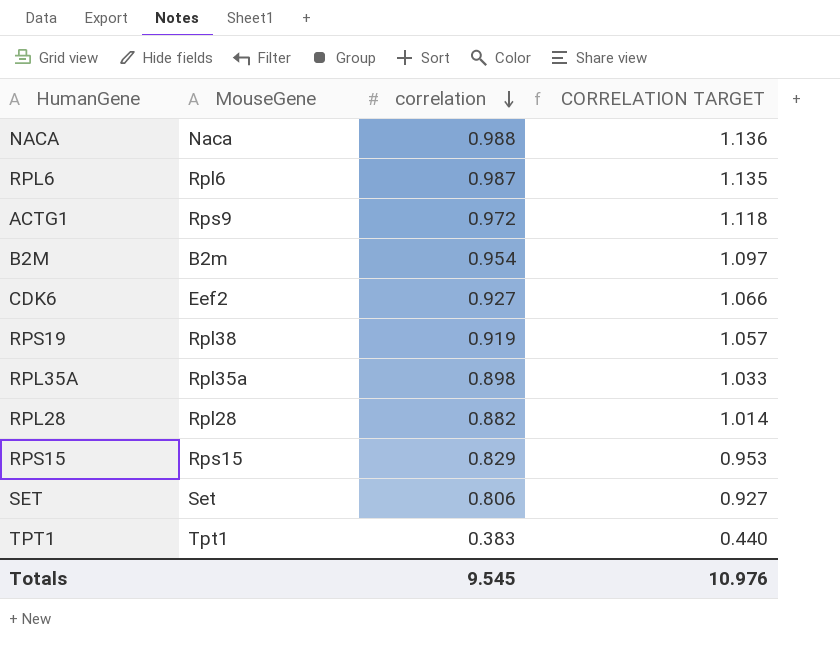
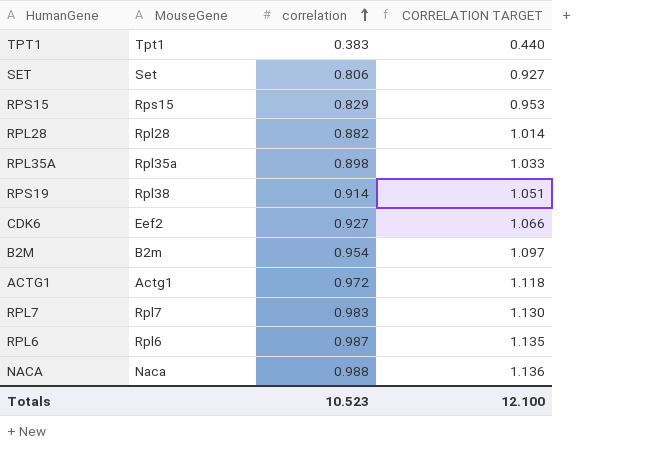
row order: correlation descending -> correlation ascending
RPS19 | correlation: 0.919 -> 0.914
RPS19 | CORRELATION TARGET: 1.057 -> 1.051
ACTG1 | MouseGene: Rps9 -> Actg1
row RPL7: none -> Rpl7 | 0.983 | 1.130
Totals | correlation: 9.545 -> 10.523
Totals | CORRELATION TARGET: 10.976 -> 12.100

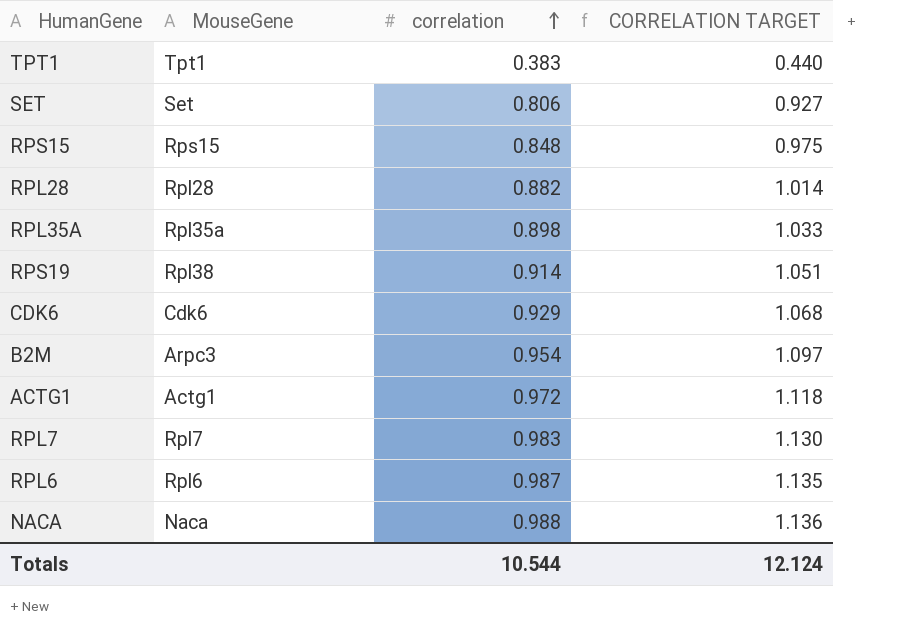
RPS15 | correlation: 0.829 -> 0.848
RPS15 | CORRELATION TARGET: 0.953 -> 0.975
CDK6 | MouseGene: Eef2 -> Cdk6
CDK6 | correlation: 0.927 -> 0.929
CDK6 | CORRELATION TARGET: 1.066 -> 1.068
B2M | MouseGene: B2m -> Arpc3
Totals | correlation: 10.523 -> 10.544
Totals | CORRELATION TARGET: 12.100 -> 12.124

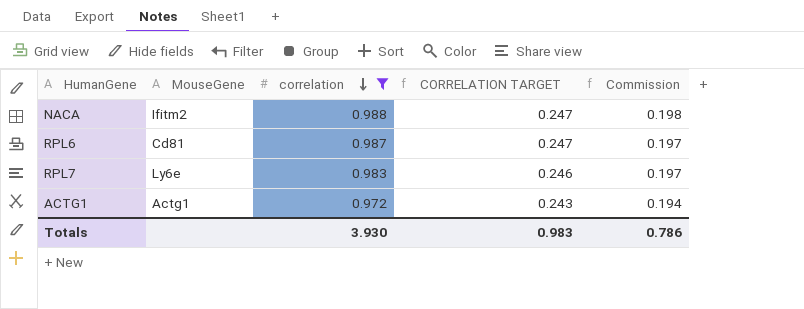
filter: none -> correlation >= 0.972
row order: correlation ascending -> correlation descending
column CORRELATION TARGET | formula: [correlation] * 1.15 -> [correlation] * 0.25
column Commission | formula: none -> [correlation] * 0.2
NACA | MouseGene: Naca -> Ifitm2
RPL6 | MouseGene: Rpl6 -> Cd81
RPL7 | MouseGene: Rpl7 -> Ly6e
Totals | correlation: 10.544 -> 3.930
Totals | CORRELATION TARGET: 12.124 -> 0.983

